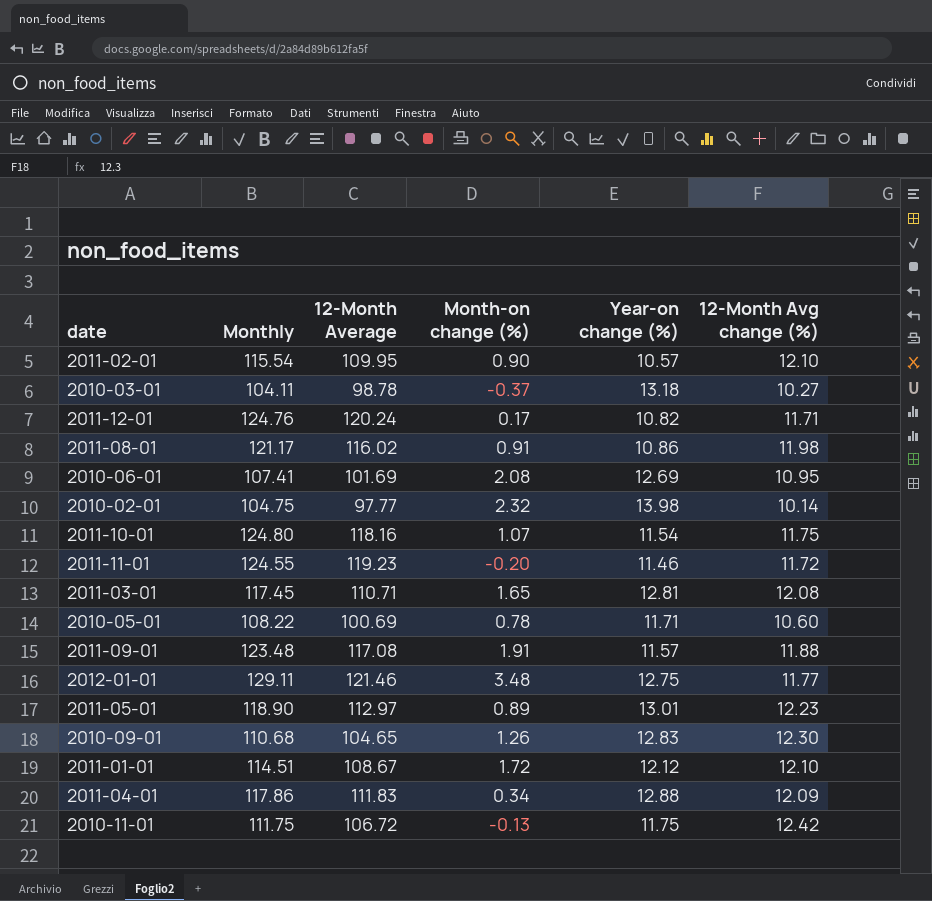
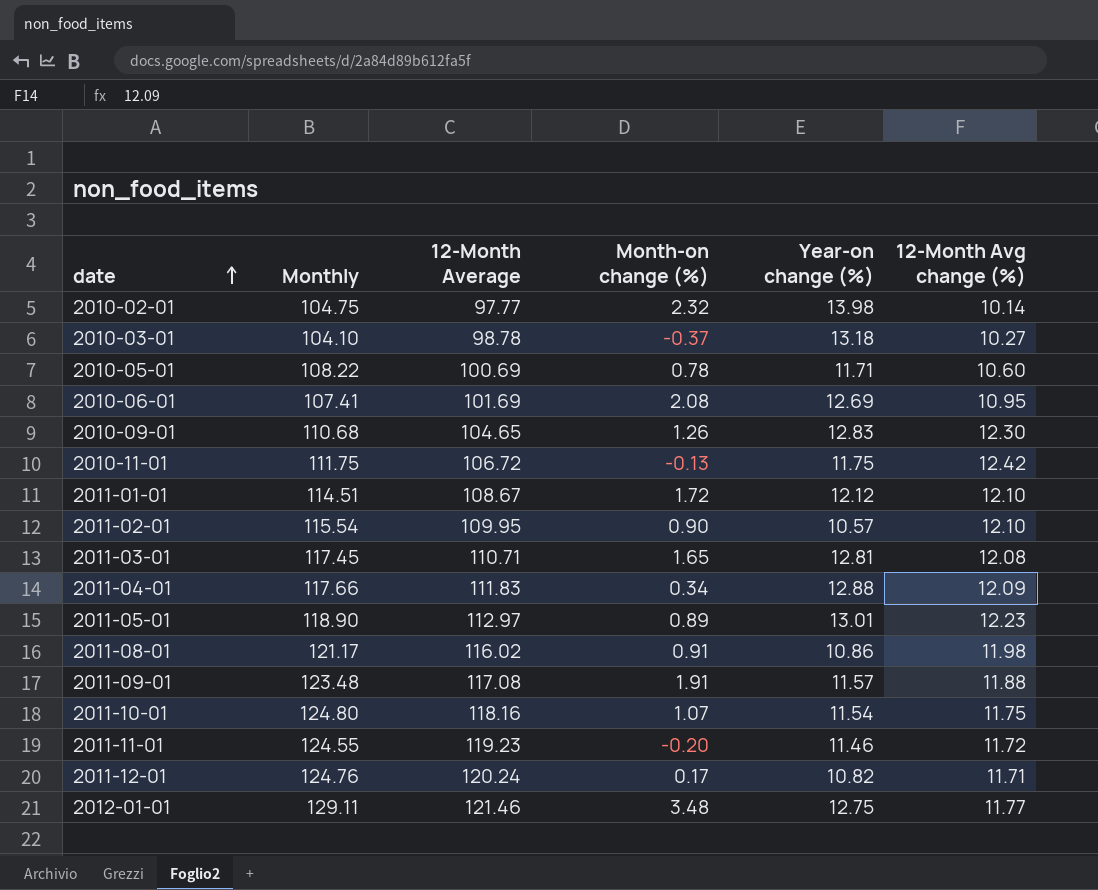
row order: none -> date ascending
2010-03-01 | Monthly: 104.11 -> 104.10
2011-04-01 | Monthly: 117.86 -> 117.66

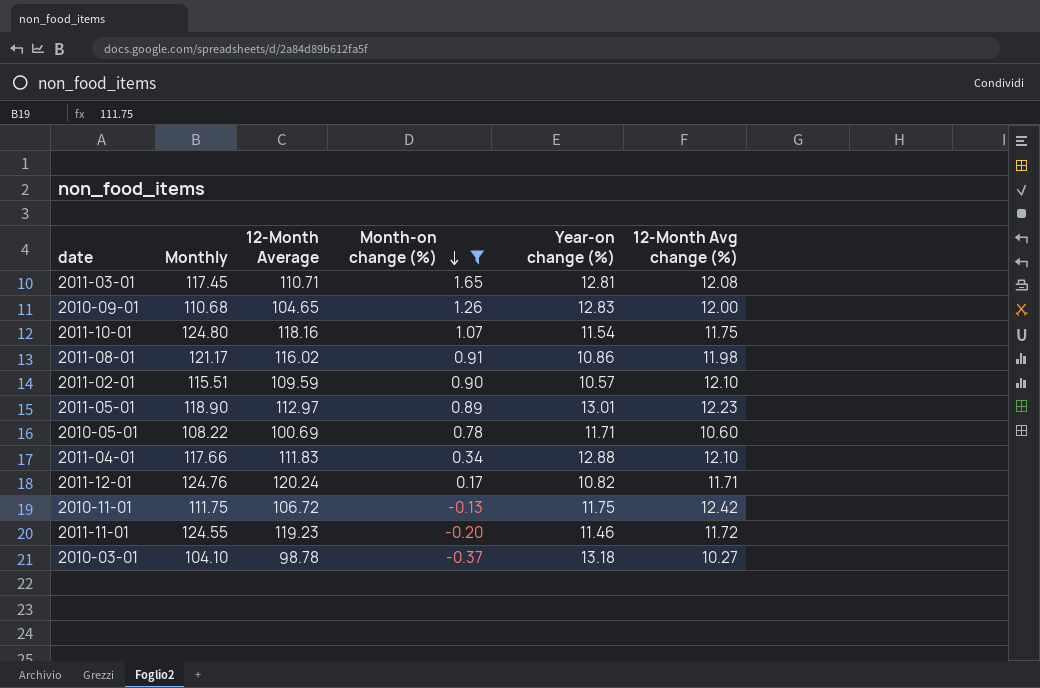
filter: none -> Month-on change (%) <= 1.65
row order: date ascending -> Month-on change (%) descending
2010-09-01 | 12-Month Avg change (%): 12.30 -> 12.00
2011-02-01 | Monthly: 115.54 -> 115.51
2011-02-01 | 12-Month Average: 109.95 -> 109.59
2011-04-01 | 12-Month Avg change (%): 12.09 -> 12.10

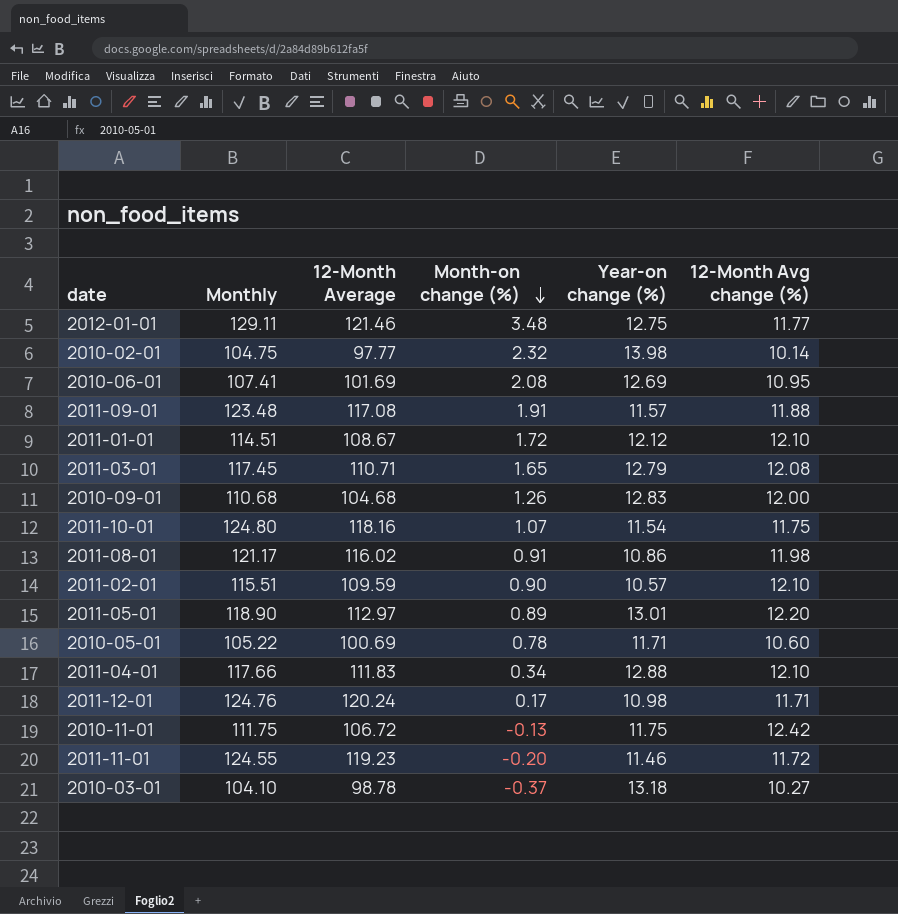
filter: Month-on change (%) <= 1.65 -> none
2011-03-01 | Year-on change (%): 12.81 -> 12.79
2010-09-01 | 12-Month Average: 104.65 -> 104.68
2011-05-01 | 12-Month Avg change (%): 12.23 -> 12.20
2010-05-01 | Monthly: 108.22 -> 105.22
2011-12-01 | Year-on change (%): 10.82 -> 10.98

